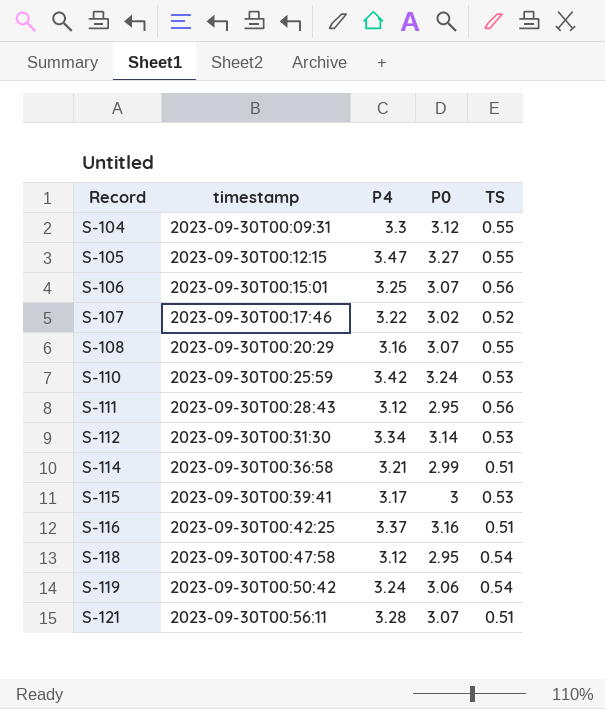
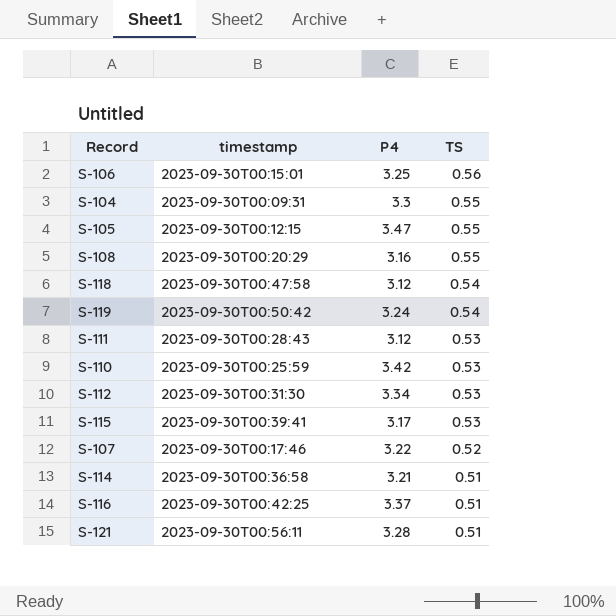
row order: Record ascending -> TS descending
column P0 | position: 4 -> none
S-111 | TS: 0.56 -> 0.53

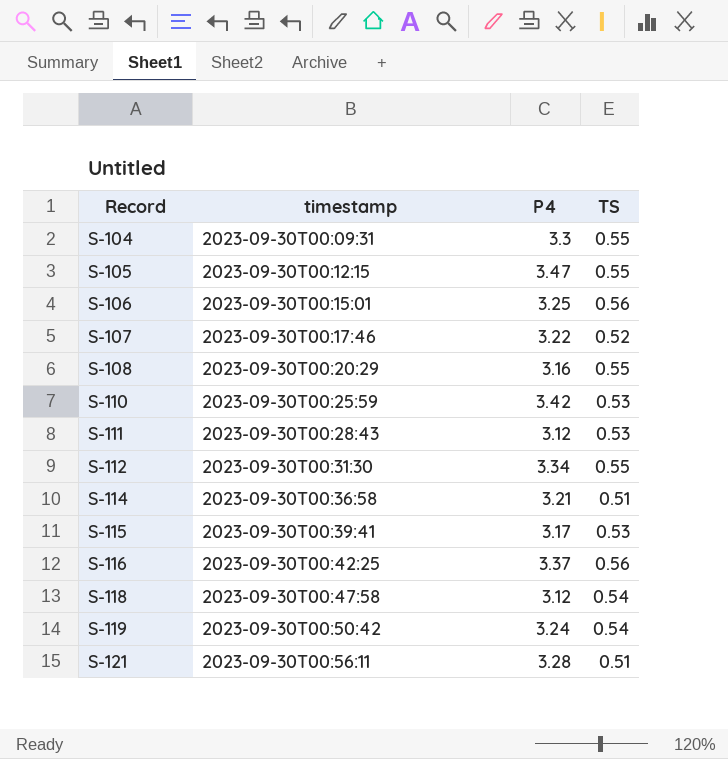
row order: TS descending -> Record ascending
S-112 | TS: 0.53 -> 0.55
S-116 | TS: 0.51 -> 0.56

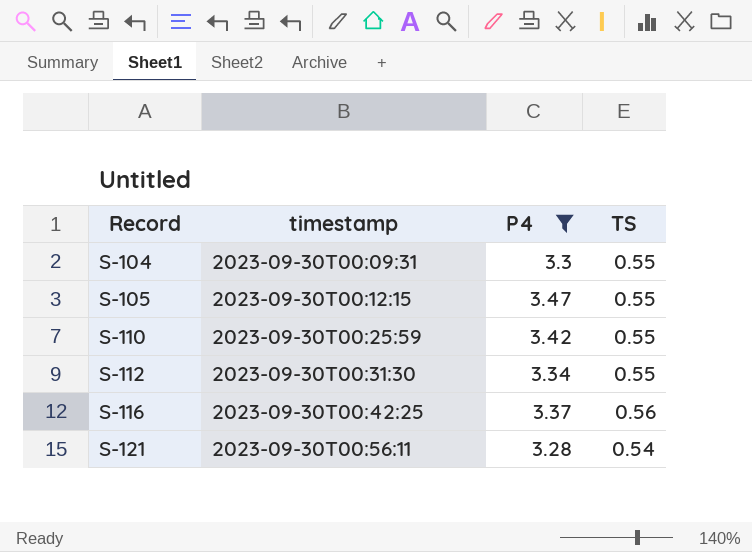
filter: none -> P4 >= 3.28
S-110 | TS: 0.53 -> 0.55
S-121 | TS: 0.51 -> 0.54

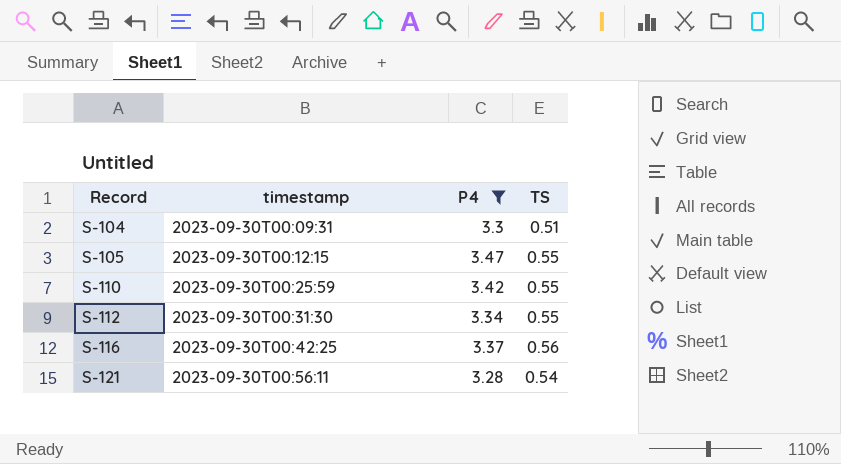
S-104 | TS: 0.55 -> 0.51

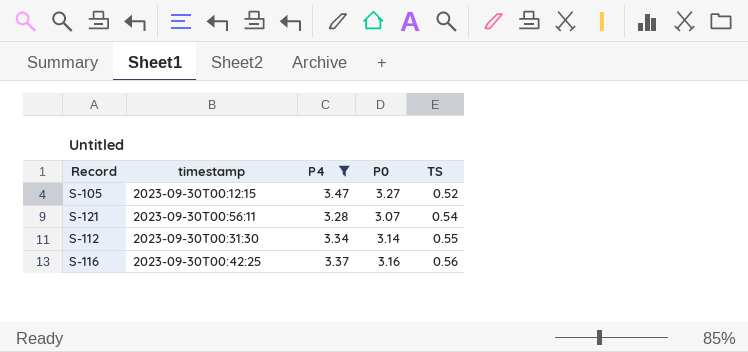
row order: Record ascending -> TS ascending
column P0 | position: none -> 4
row S-104: 2023-09-30T00:09:31 | 3.3 | 0.51 -> none
row S-110: 2023-09-30T00:25:59 | 3.42 | 0.55 -> none
S-105 | TS: 0.55 -> 0.52

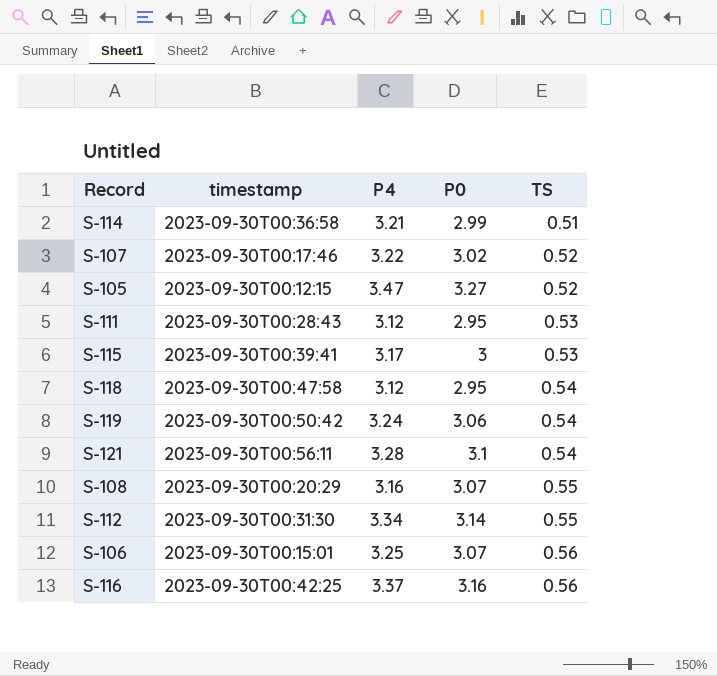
filter: P4 >= 3.28 -> none
S-121 | P0: 3.07 -> 3.1

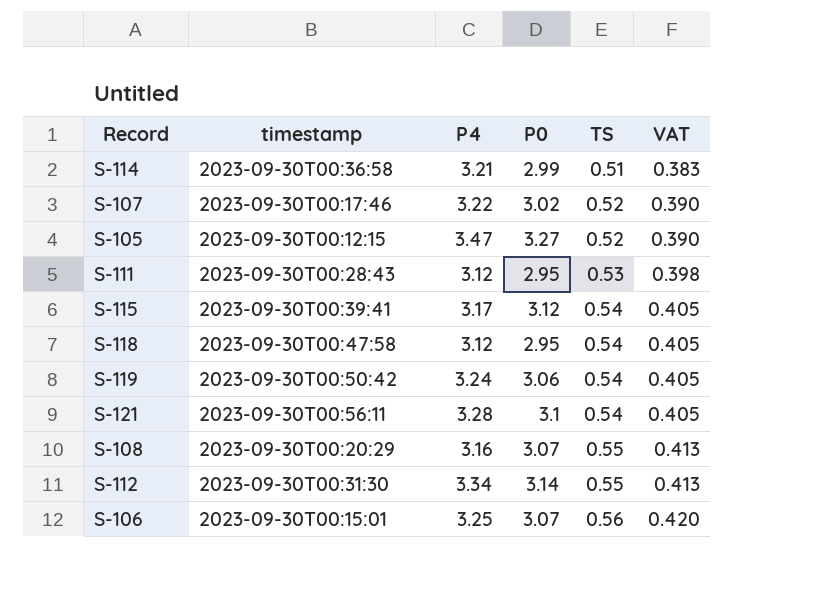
column VAT | formula: none -> [TS] * 0.75
row S-116: 2023-09-30T00:42:25 | 3.37 | 3.16 | 0.56 -> none
S-115 | P0: 3 -> 3.12
S-115 | TS: 0.53 -> 0.54

